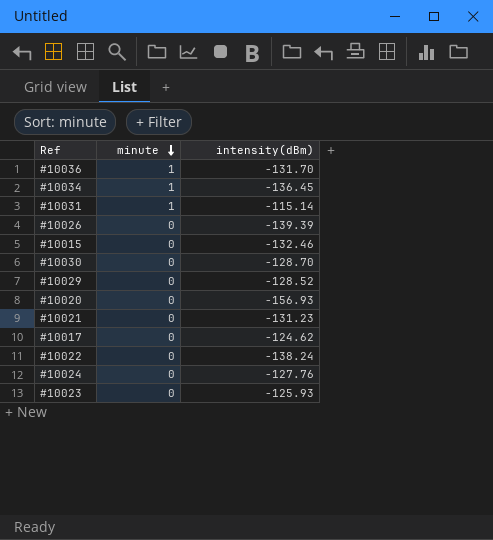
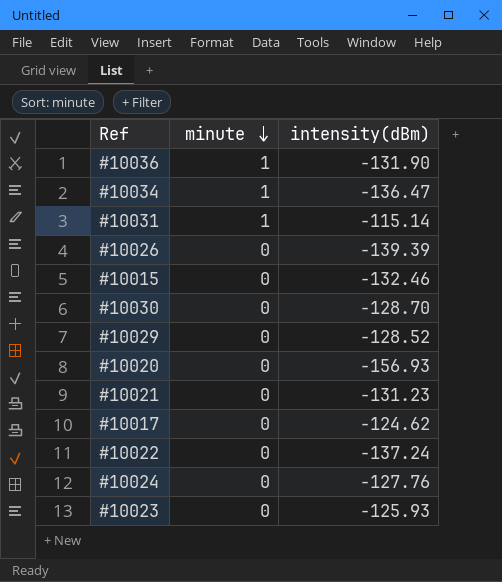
#10036 | intensity(dBm): -131.70 -> -131.90
#10034 | intensity(dBm): -136.45 -> -136.47
#10022 | intensity(dBm): -138.24 -> -137.24

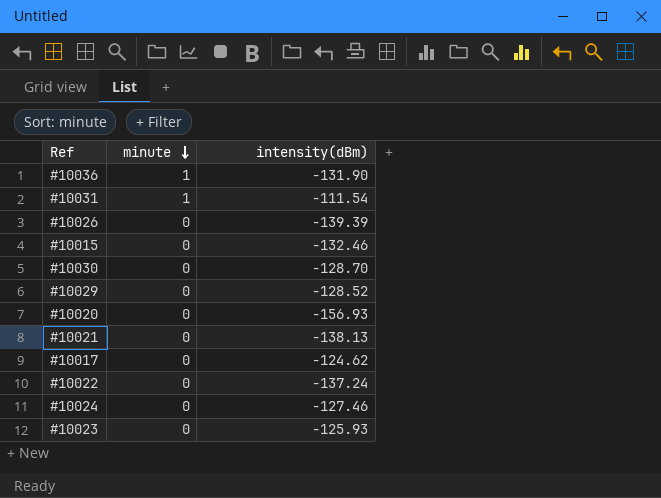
row #10034: 1 | -136.47 -> none
#10031 | intensity(dBm): -115.14 -> -111.54
#10021 | intensity(dBm): -131.23 -> -138.13
#10024 | intensity(dBm): -127.76 -> -127.46

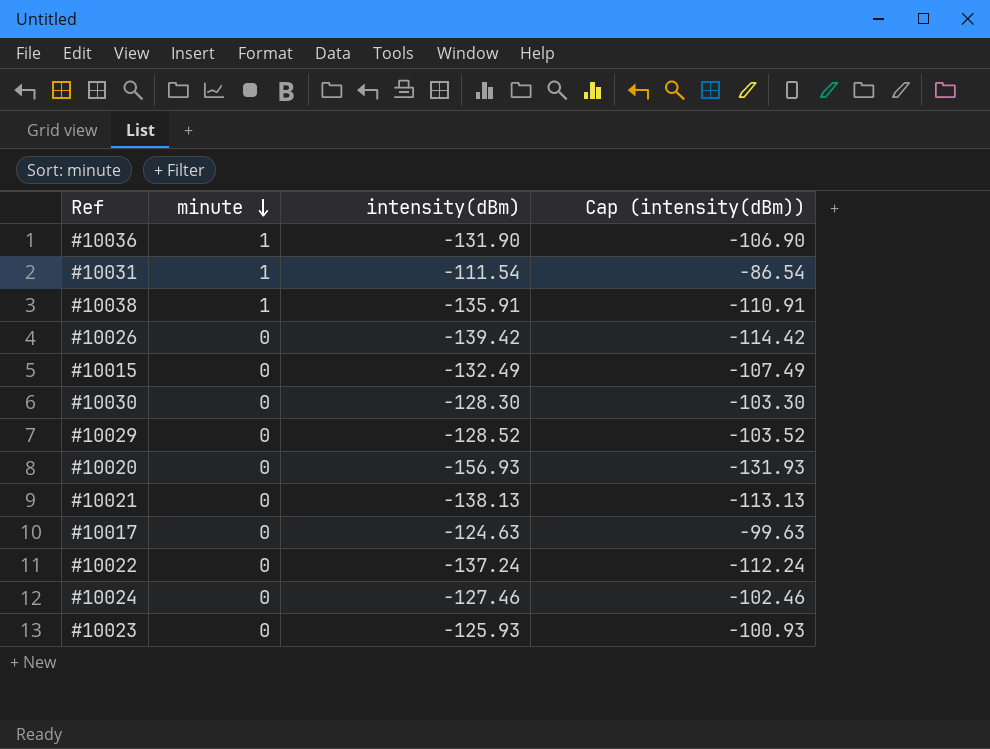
column Cap (intensity(dBm)) | formula: none -> [intensity(dBm)] + 25
row #10038: none -> 1 | -135.91 | -110.91
#10026 | intensity(dBm): -139.39 -> -139.42
#10015 | intensity(dBm): -132.46 -> -132.49
#10030 | intensity(dBm): -128.70 -> -128.30
#10017 | intensity(dBm): -124.62 -> -124.63

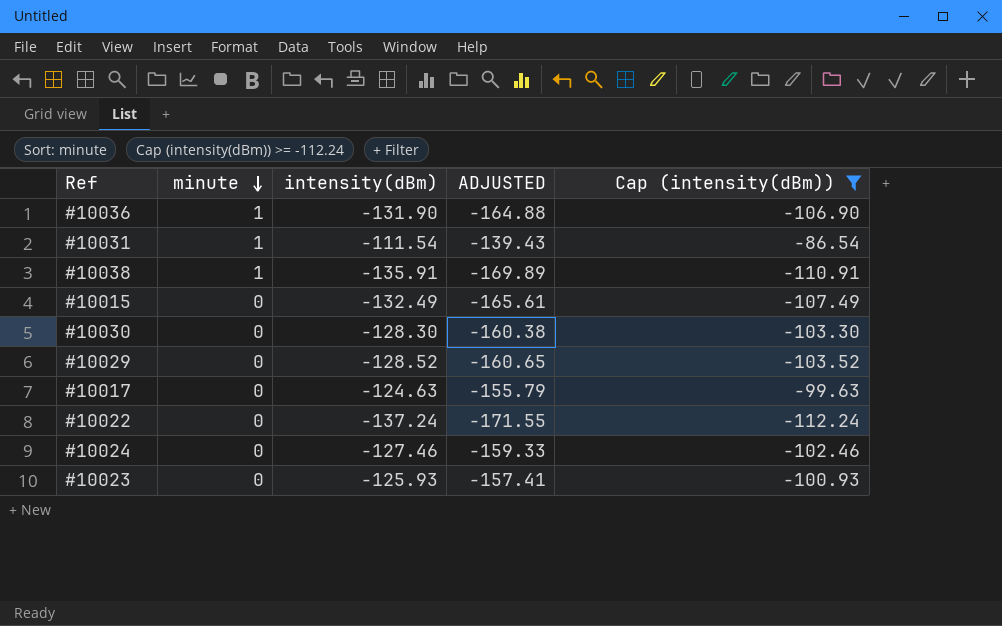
filter: none -> Cap (intensity(dBm)) >= -112.24
column ADJUSTED | formula: none -> [intensity(dBm)] * 1.25

